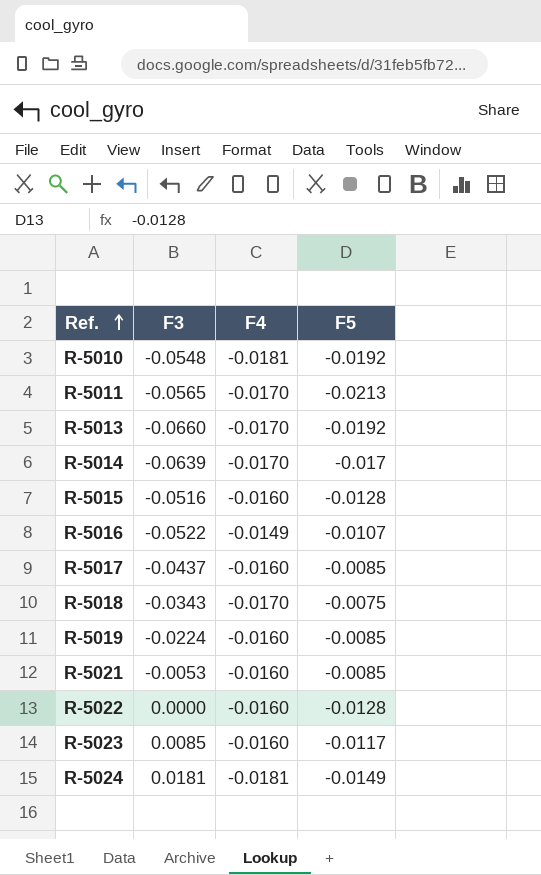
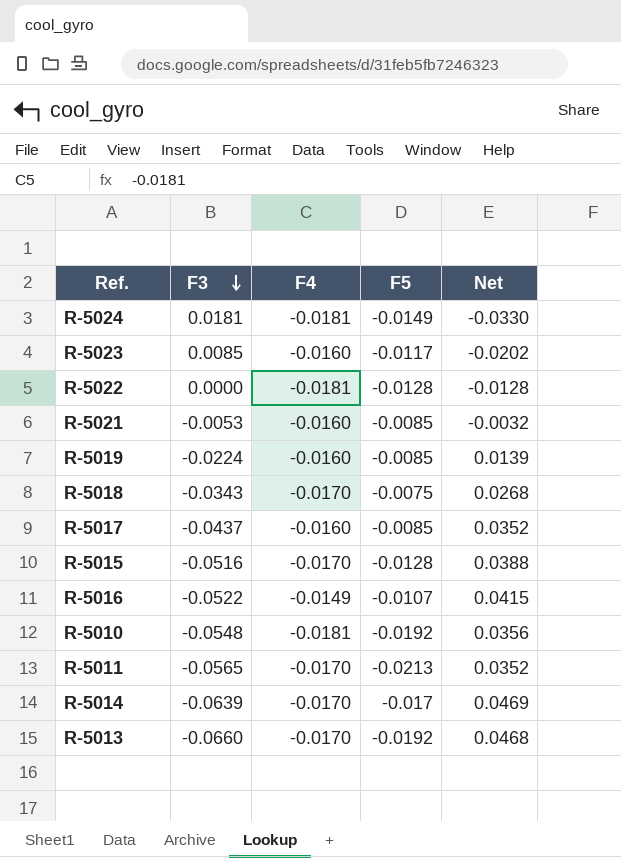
row order: Ref. ascending -> F3 descending
column Net | formula: none -> [F5] - [F3]
R-5022 | F4: -0.0160 -> -0.0181
R-5015 | F4: -0.0160 -> -0.0170

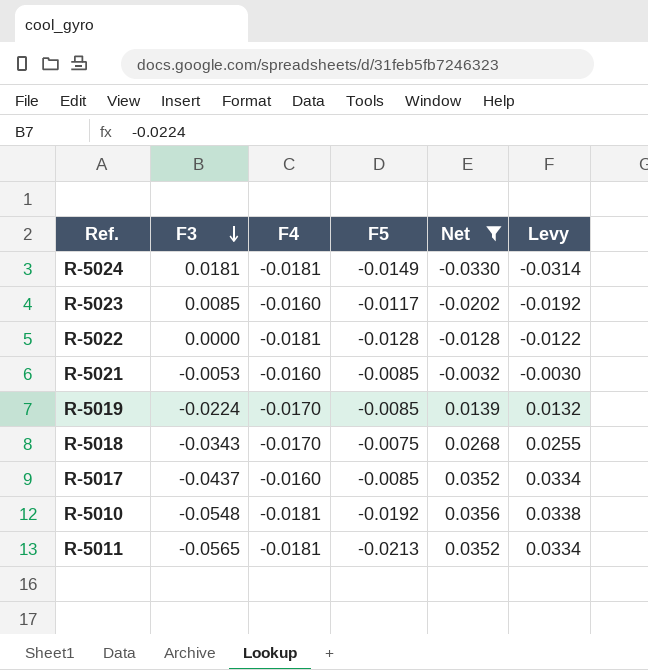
filter: none -> Net <= 0.0356
column Levy | formula: none -> [Net] * 0.95
R-5019 | F4: -0.0160 -> -0.0170
R-5011 | F4: -0.0170 -> -0.0181

